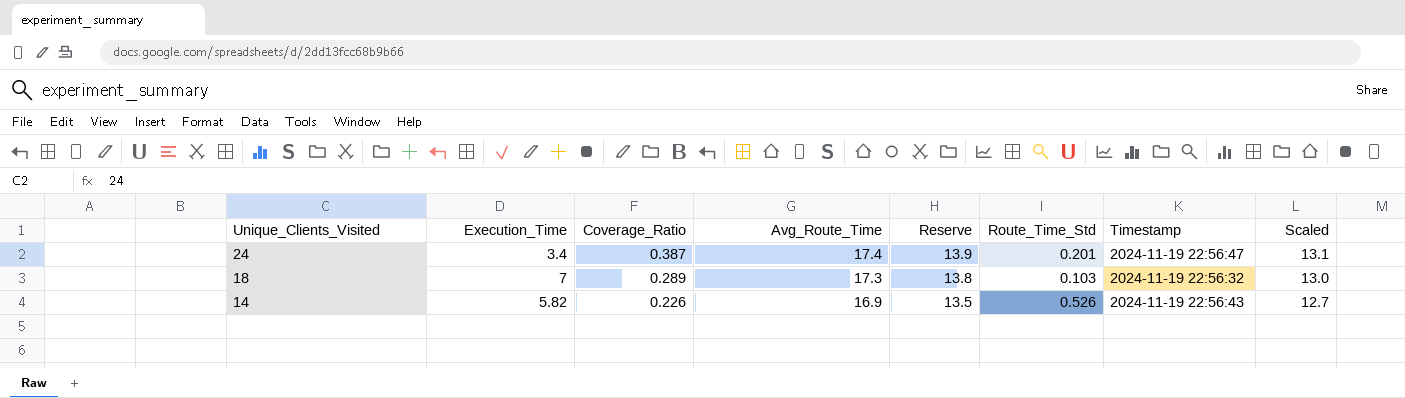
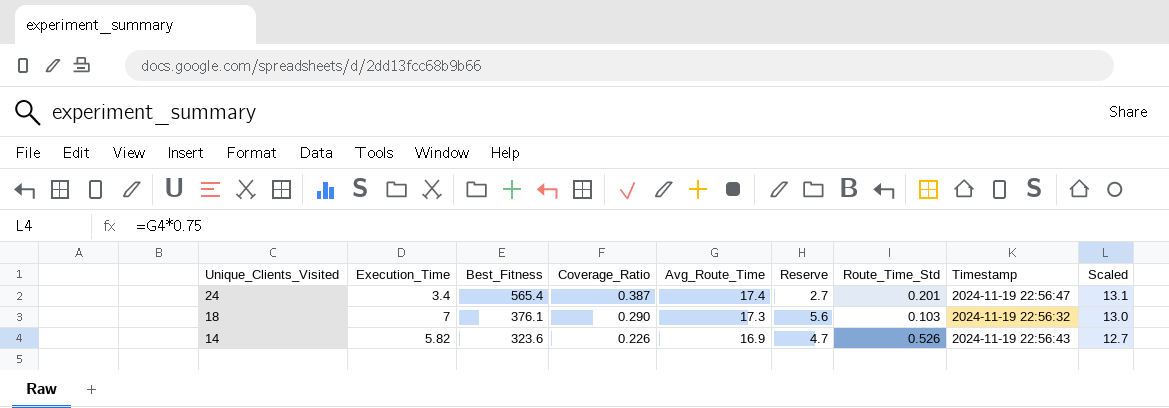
column Best_Fitness | position: none -> 3
column Reserve | formula: [Avg_Route_Time] * 0.8 -> [Execution_Time] * 0.8
18 | Coverage_Ratio: 0.289 -> 0.290

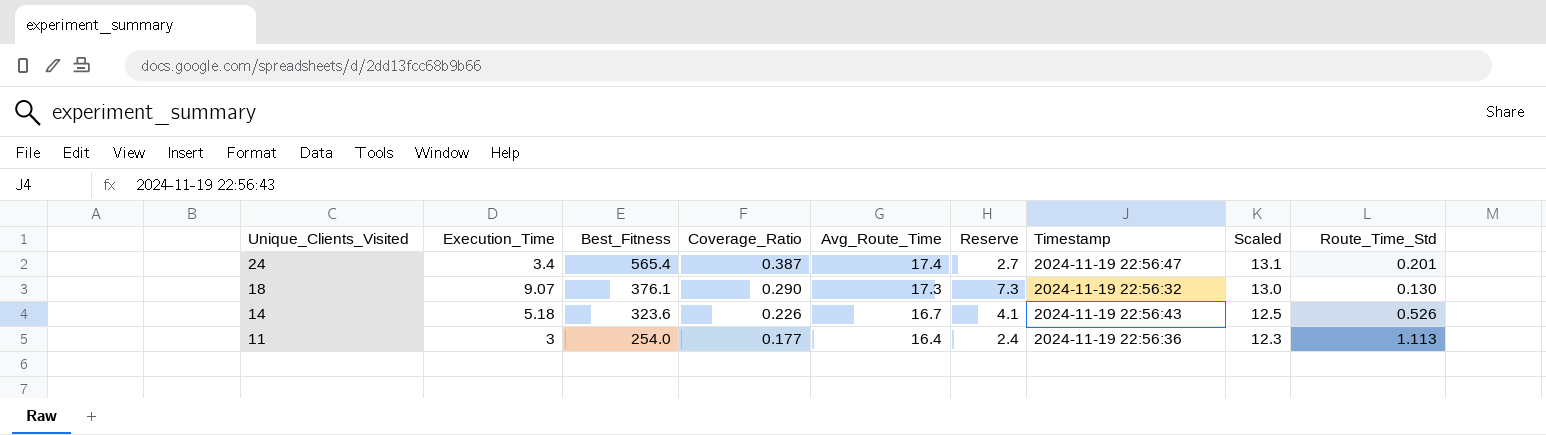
column Route_Time_Std | position: 7 -> 9
18 | Execution_Time: 7 -> 9.07
18 | Reserve: 5.6 -> 7.3
18 | Route_Time_Std: 0.103 -> 0.130
14 | Execution_Time: 5.82 -> 5.18
14 | Avg_Route_Time: 16.9 -> 16.7
14 | Reserve: 4.7 -> 4.1
14 | Scaled: 12.7 -> 12.5
row 11: none -> 3 | 254.0 | 0.177 | 16.4 | 2.4 | 2024-11-19 22:56:36 | 12.3 | 1.113

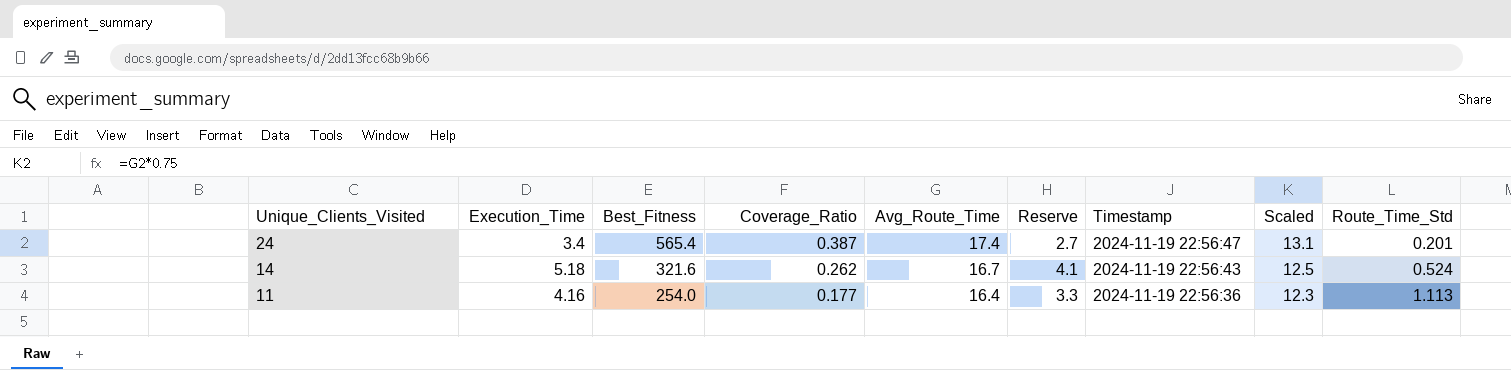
row 18: 9.07 | 376.1 | 0.290 | 17.3 | 7.3 | 2024-11-19 22:56:32 | 13.0 | 0.130 -> none
14 | Best_Fitness: 323.6 -> 321.6
14 | Coverage_Ratio: 0.226 -> 0.262
14 | Route_Time_Std: 0.526 -> 0.524
11 | Execution_Time: 3 -> 4.16
11 | Reserve: 2.4 -> 3.3

